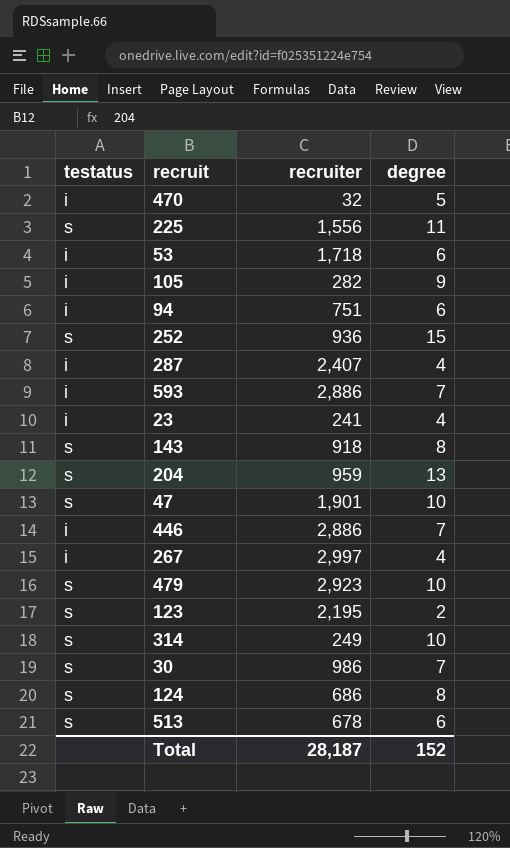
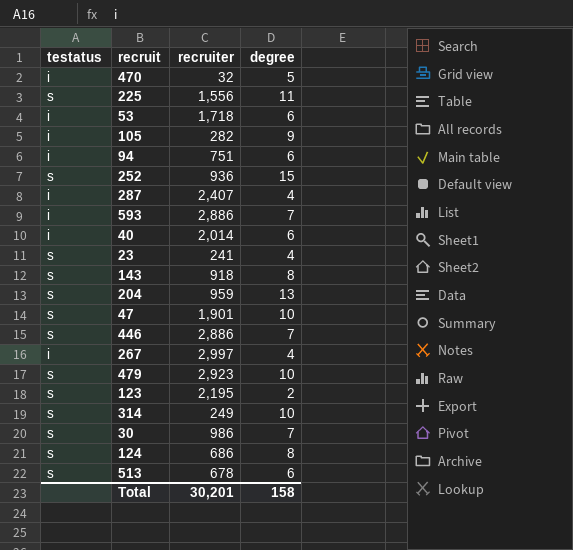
row 40: none -> i | 2,014 | 6
23 | testatus: i -> s
446 | testatus: i -> s
Total | recruiter: 28,187 -> 30,201
Total | degree: 152 -> 158

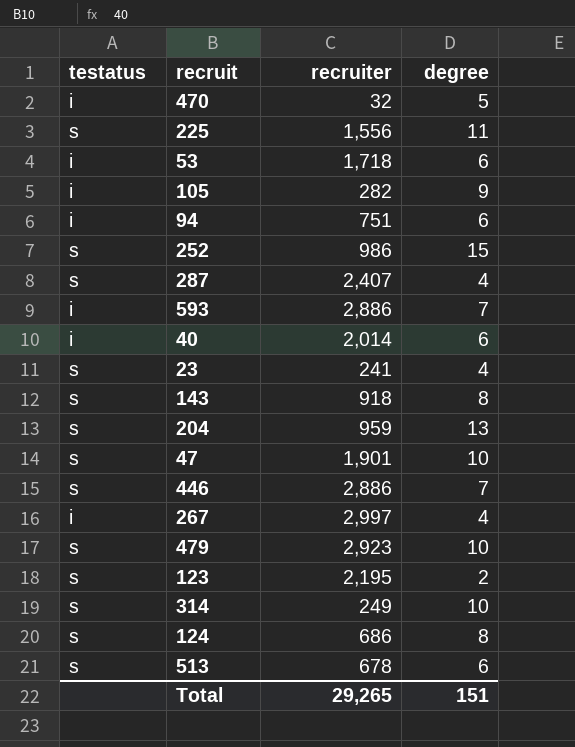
row 30: s | 986 | 7 -> none
252 | recruiter: 936 -> 986
287 | testatus: i -> s
Total | recruiter: 30,201 -> 29,265
Total | degree: 158 -> 151

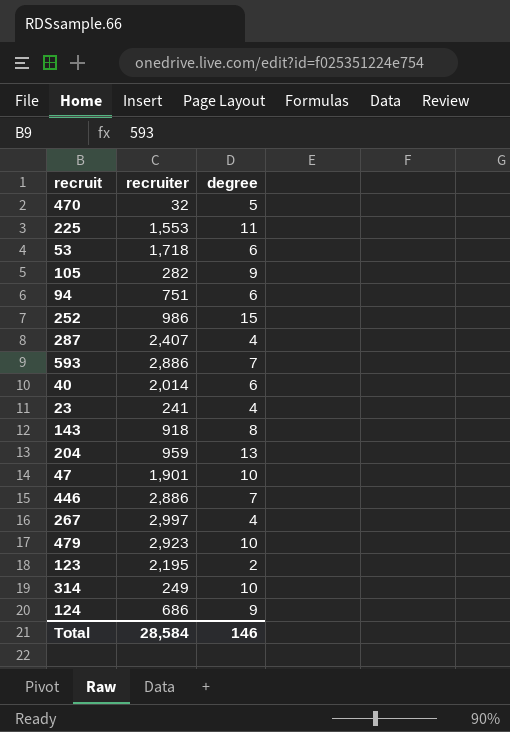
column testatus | position: 1 -> none
row 513: s | 678 | 6 -> none
225 | recruiter: 1,556 -> 1,553
124 | degree: 8 -> 9
Total | recruiter: 29,265 -> 28,584
Total | degree: 151 -> 146

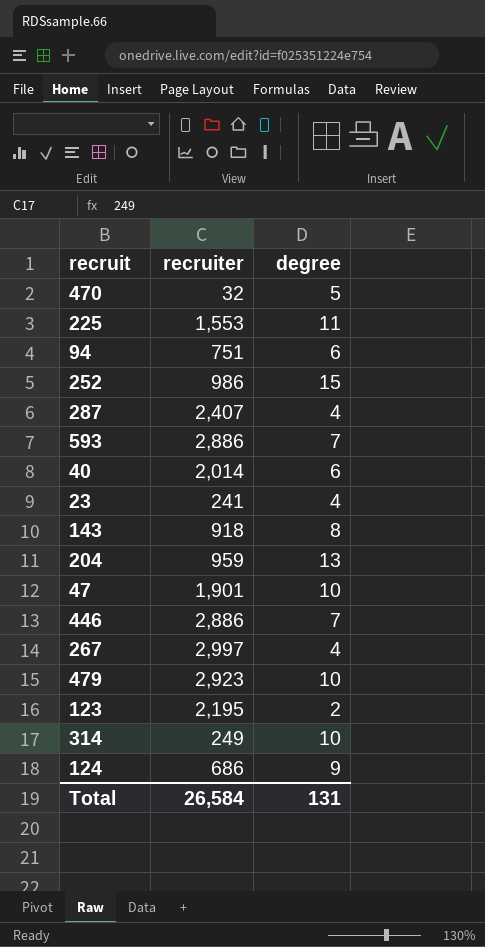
row 53: 1,718 | 6 -> none
row 105: 282 | 9 -> none
Total | recruiter: 28,584 -> 26,584
Total | degree: 146 -> 131

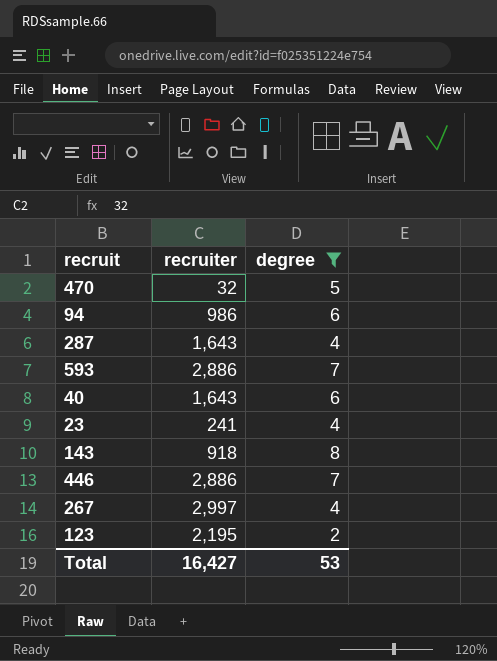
filter: none -> degree <= 8
94 | recruiter: 751 -> 986
287 | recruiter: 2,407 -> 1,643
40 | recruiter: 2,014 -> 1,643
Total | recruiter: 26,584 -> 16,427
Total | degree: 131 -> 53

